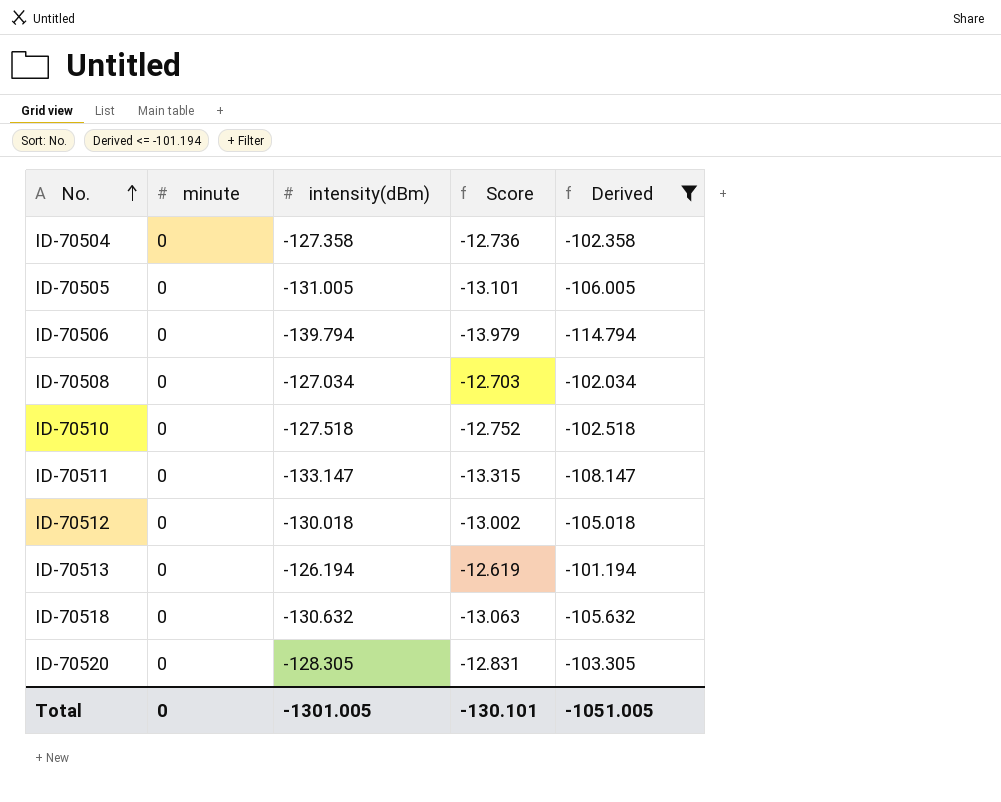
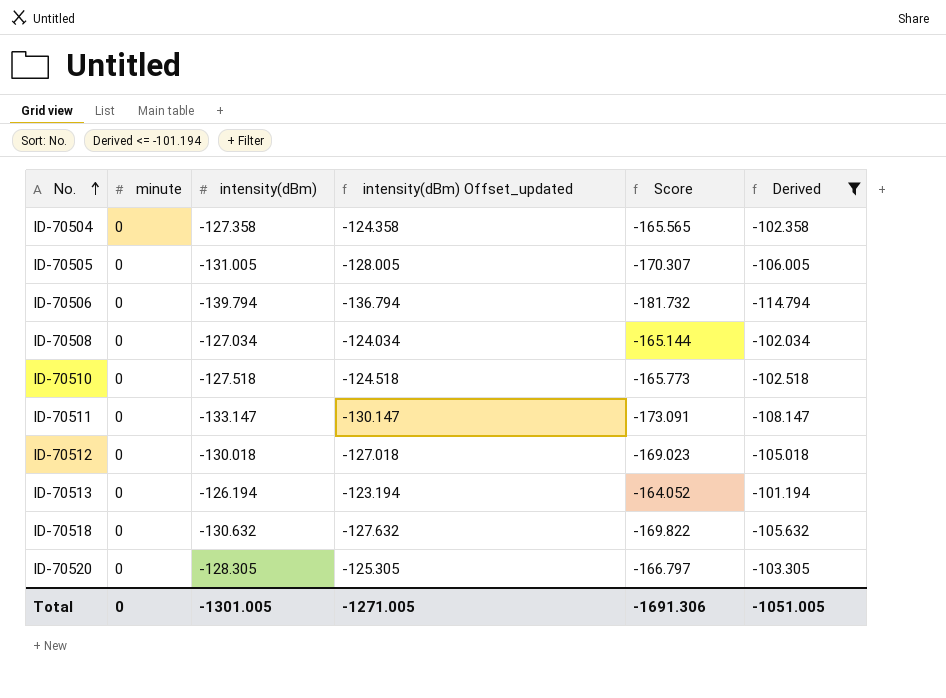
column intensity(dBm) Offset_updated | formula: none -> [intensity(dBm)] + 3
column Score | formula: [intensity(dBm)] * 0.1 -> [intensity(dBm)] * 1.3
Total | Score: -130.101 -> -1691.306

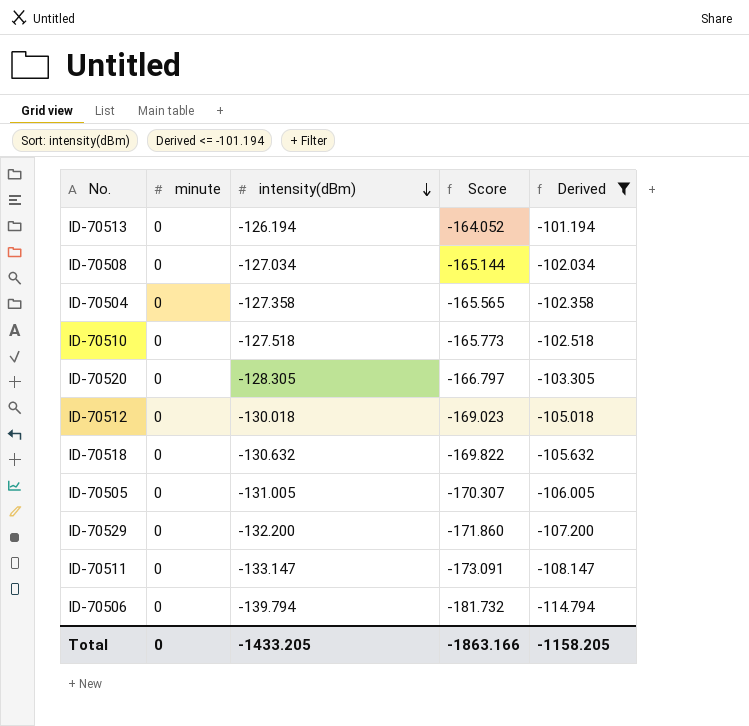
row order: No. ascending -> intensity(dBm) descending
column intensity(dBm) Offset_updated | formula: [intensity(dBm)] + 3 -> none
row ID-70529: none -> 0 | -132.200 | -171.860 | -107.200
Total | intensity(dBm): -1301.005 -> -1433.205
Total | Score: -1691.306 -> -1863.166
Total | Derived: -1051.005 -> -1158.205

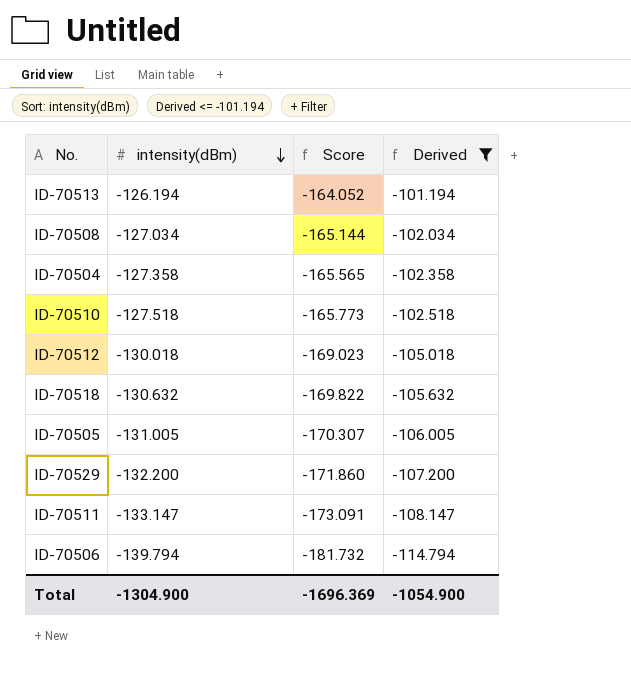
column minute | position: 2 -> none
row ID-70520: 0 | -128.305 | -166.797 | -103.305 -> none
Total | intensity(dBm): -1433.205 -> -1304.900
Total | Score: -1863.166 -> -1696.369
Total | Derived: -1158.205 -> -1054.900

